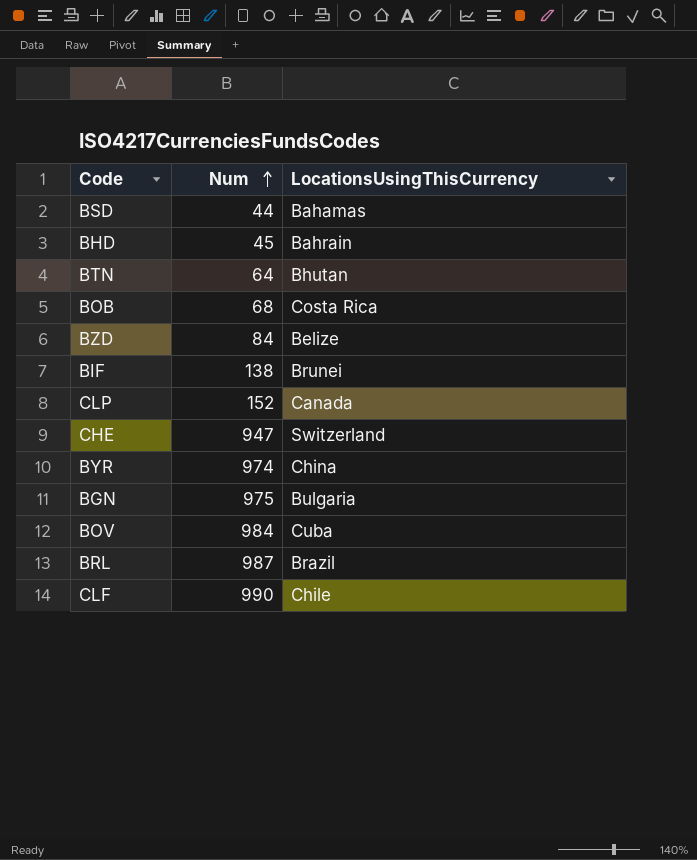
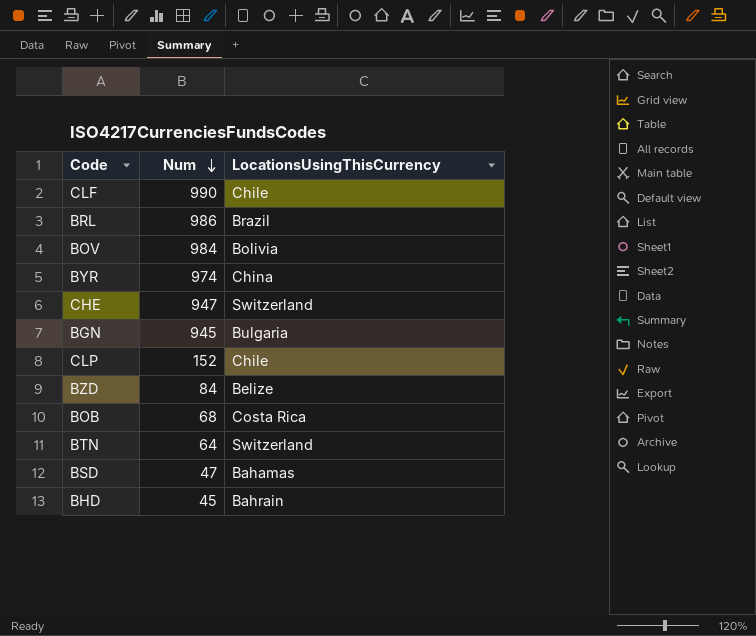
row order: Num ascending -> Num descending
row BIF: 138 | Brunei -> none
BRL | Num: 987 -> 986
BOV | LocationsUsingThisCurrency: Cuba -> Bolivia
BGN | Num: 975 -> 945
CLP | LocationsUsingThisCurrency: Canada -> Chile
BTN | LocationsUsingThisCurrency: Bhutan -> Switzerland
BSD | Num: 44 -> 47

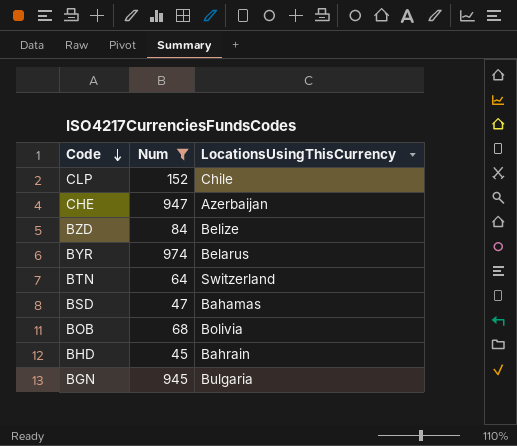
filter: none -> Num <= 974
row order: Num descending -> Code descending
CHE | LocationsUsingThisCurrency: Switzerland -> Azerbaijan
BYR | LocationsUsingThisCurrency: China -> Belarus
BOB | LocationsUsingThisCurrency: Costa Rica -> Bolivia

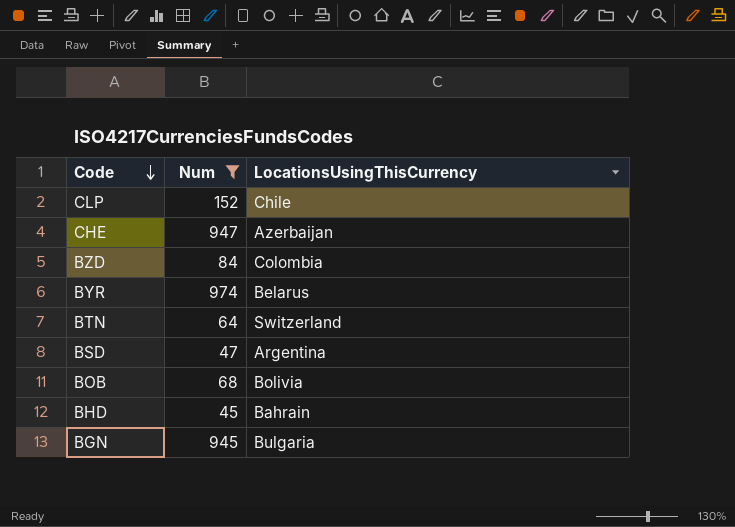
BZD | LocationsUsingThisCurrency: Belize -> Colombia
BSD | LocationsUsingThisCurrency: Bahamas -> Argentina

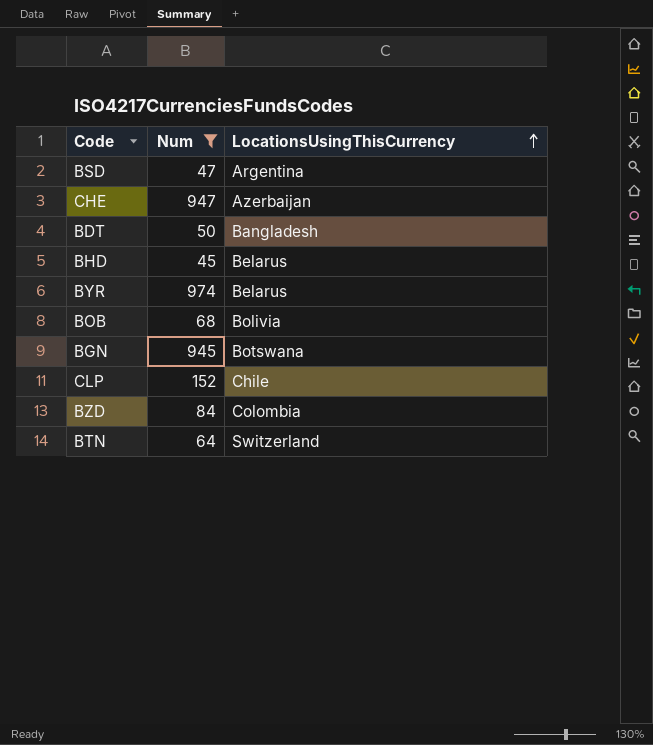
row order: Code descending -> LocationsUsingThisCurrency ascending
row BDT: none -> 50 | Bangladesh
BHD | LocationsUsingThisCurrency: Bahrain -> Belarus
BGN | LocationsUsingThisCurrency: Bulgaria -> Botswana

